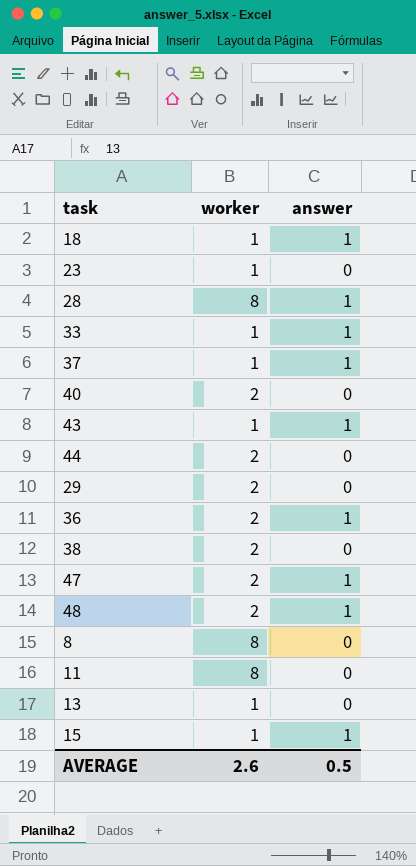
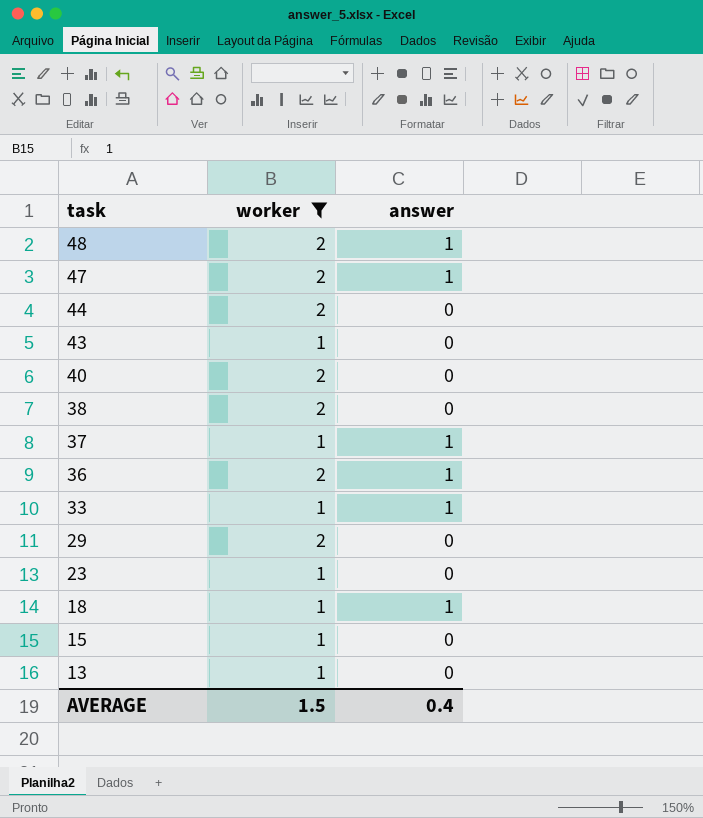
filter: none -> worker != 8
row order: none -> task descending
43 | answer: 1 -> 0
15 | answer: 1 -> 0
AVERAGE | worker: 2.6 -> 1.5
AVERAGE | answer: 0.5 -> 0.4

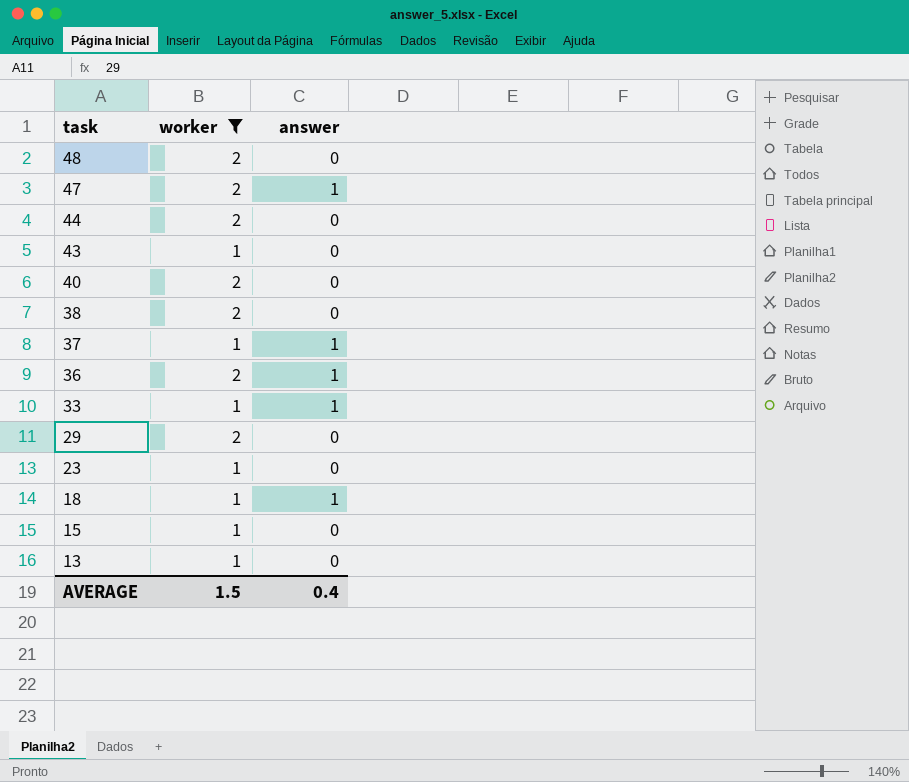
48 | answer: 1 -> 0

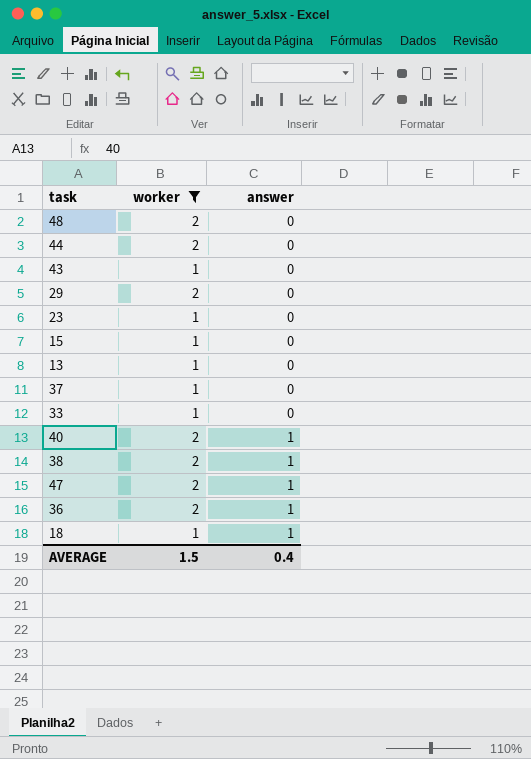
row order: task descending -> answer ascending
37 | answer: 1 -> 0
33 | answer: 1 -> 0
40 | answer: 0 -> 1
38 | answer: 0 -> 1

